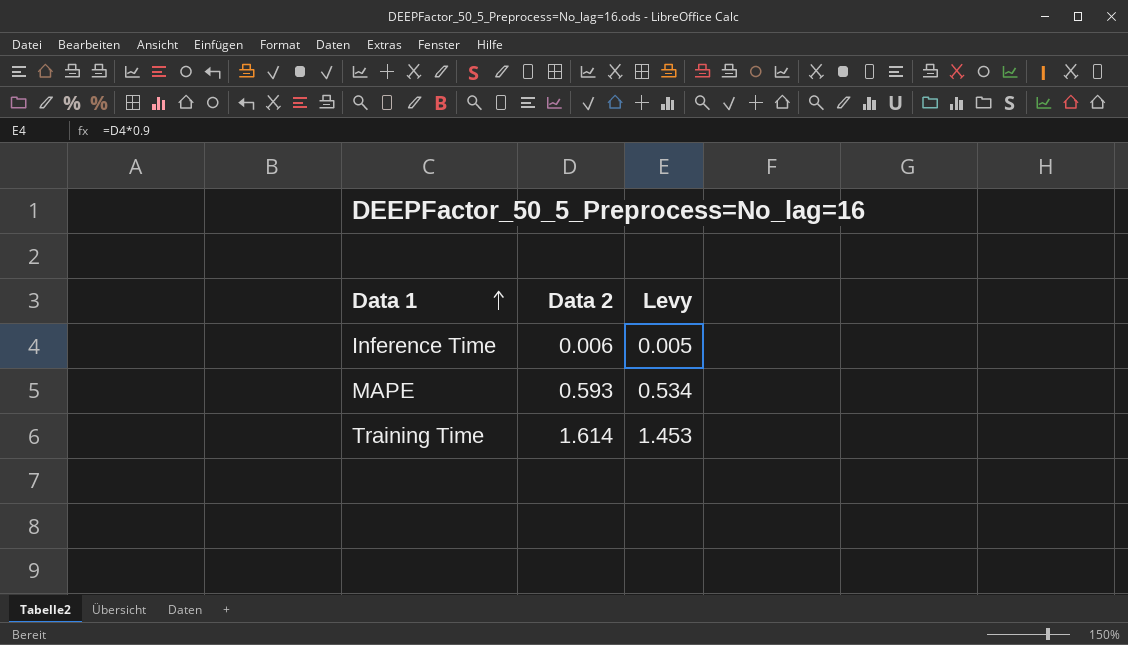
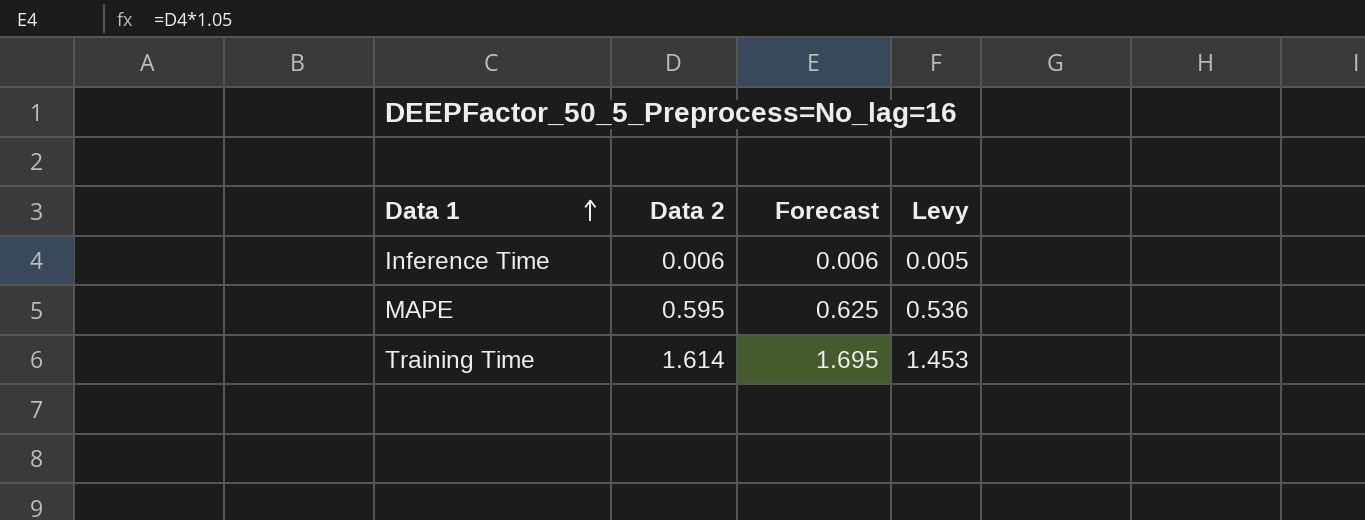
column Forecast | formula: none -> [Data 2] * 1.05
MAPE | Data 2: 0.593 -> 0.595
MAPE | Levy: 0.534 -> 0.536

